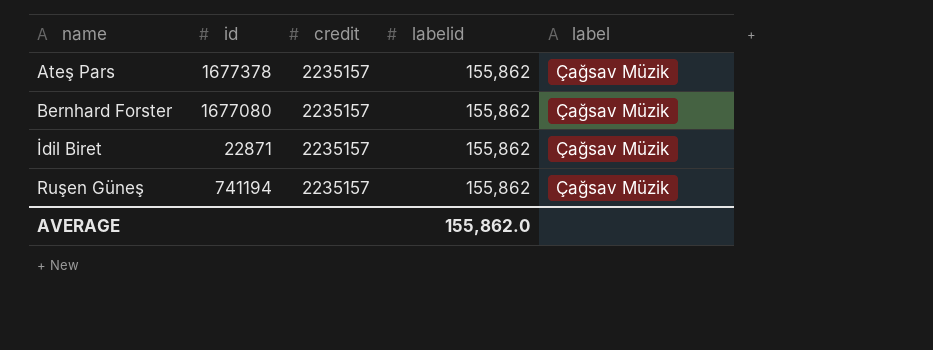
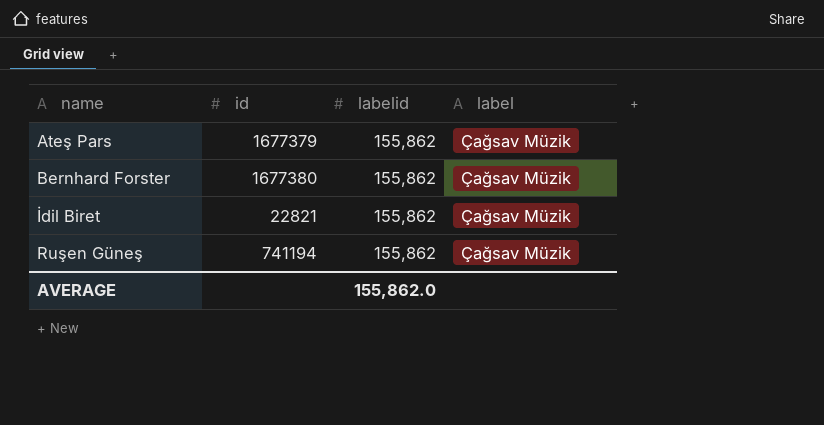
column credit | position: 3 -> none
Ateş Pars | id: 1677378 -> 1677379
Bernhard Forster | id: 1677080 -> 1677380
İdil Biret | id: 22871 -> 22821

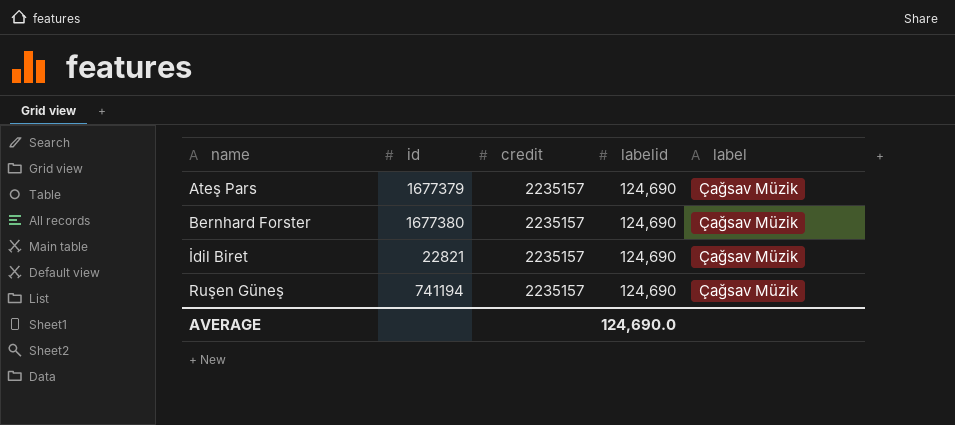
column credit | position: none -> 3
Ateş Pars | labelid: 155,862 -> 124,690
Bernhard Forster | labelid: 155,862 -> 124,690
İdil Biret | labelid: 155,862 -> 124,690
Ruşen Güneş | labelid: 155,862 -> 124,690
AVERAGE | labelid: 155,862.0 -> 124,690.0

